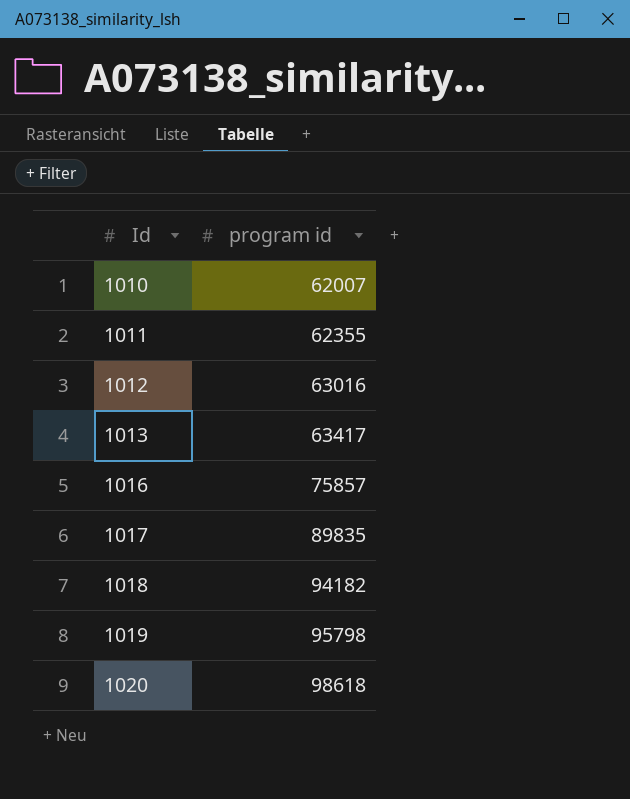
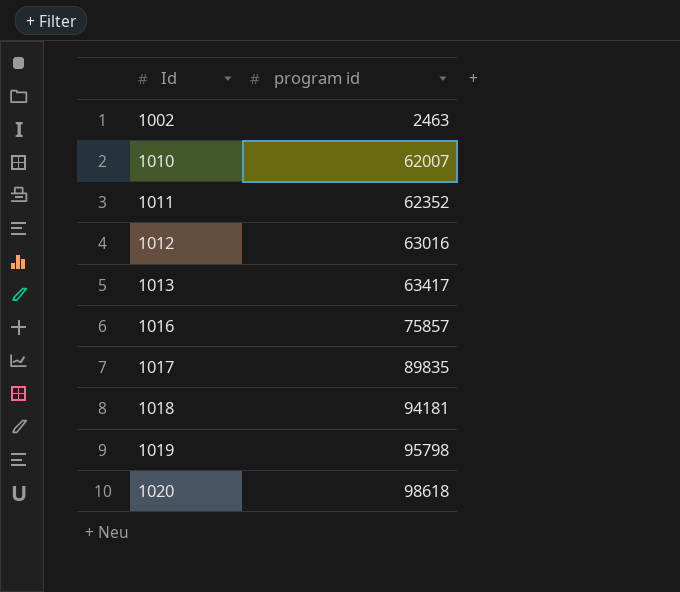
row 1002: none -> 2463
1011 | program id: 62355 -> 62352
1018 | program id: 94182 -> 94181

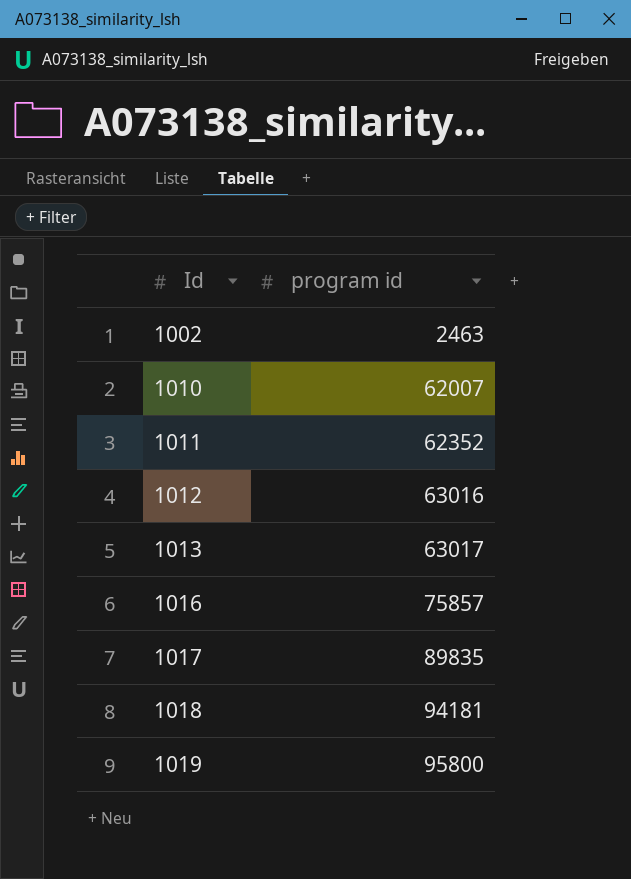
row 1020: 98618 -> none
1013 | program id: 63417 -> 63017
1019 | program id: 95798 -> 95800

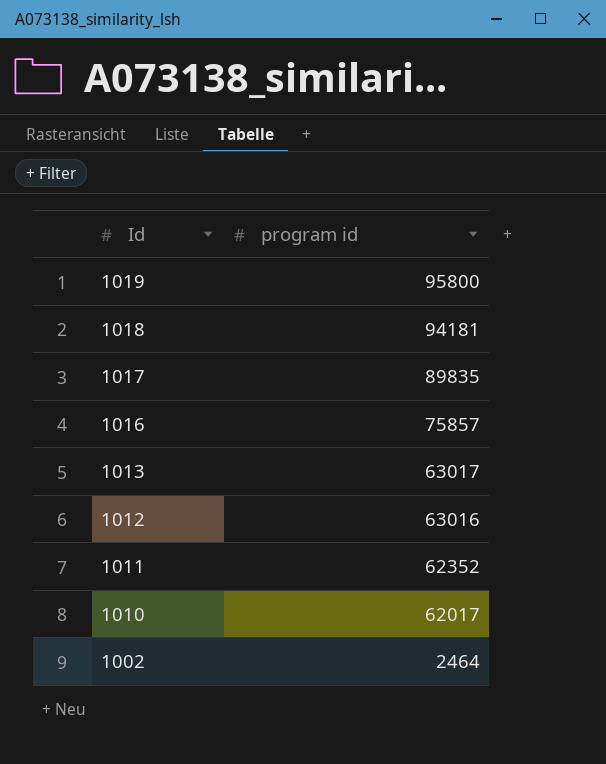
row order: Id ascending -> Id descending
1010 | program id: 62007 -> 62017
1002 | program id: 2463 -> 2464

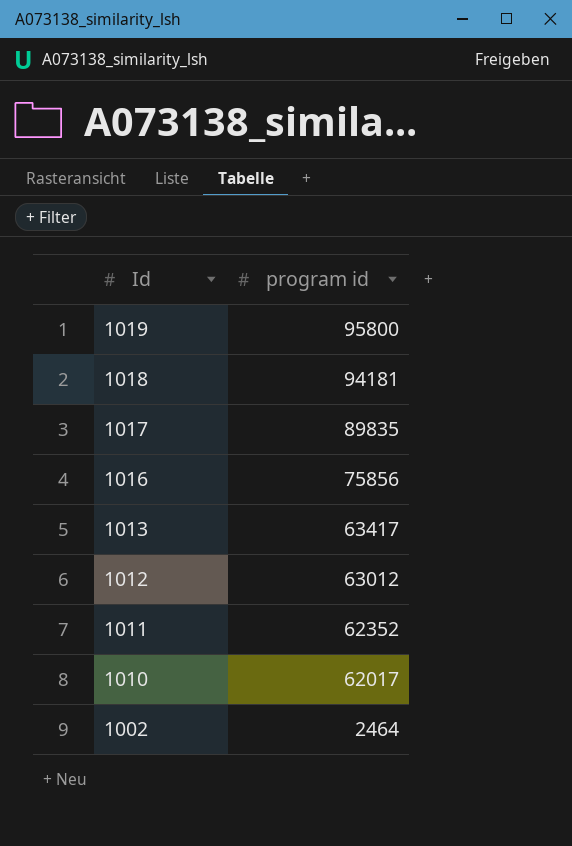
1016 | program id: 75857 -> 75856
1013 | program id: 63017 -> 63417
1012 | program id: 63016 -> 63012

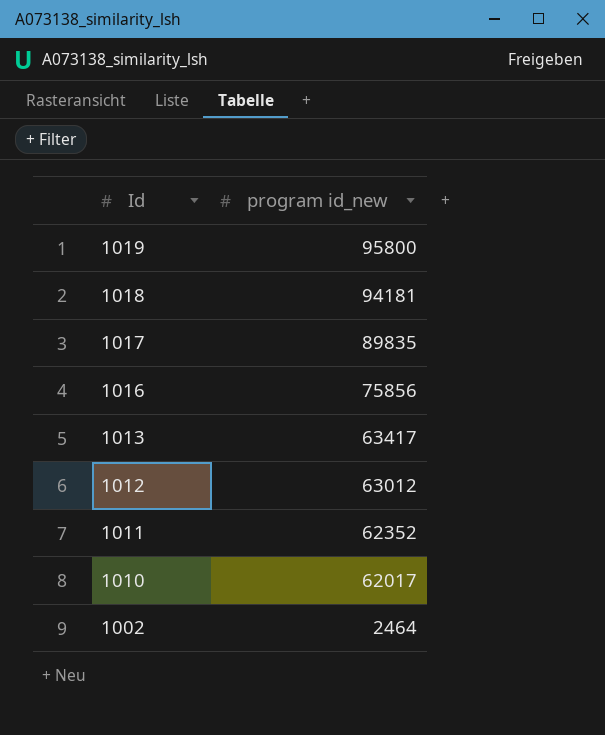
column name: program id -> program id_new

